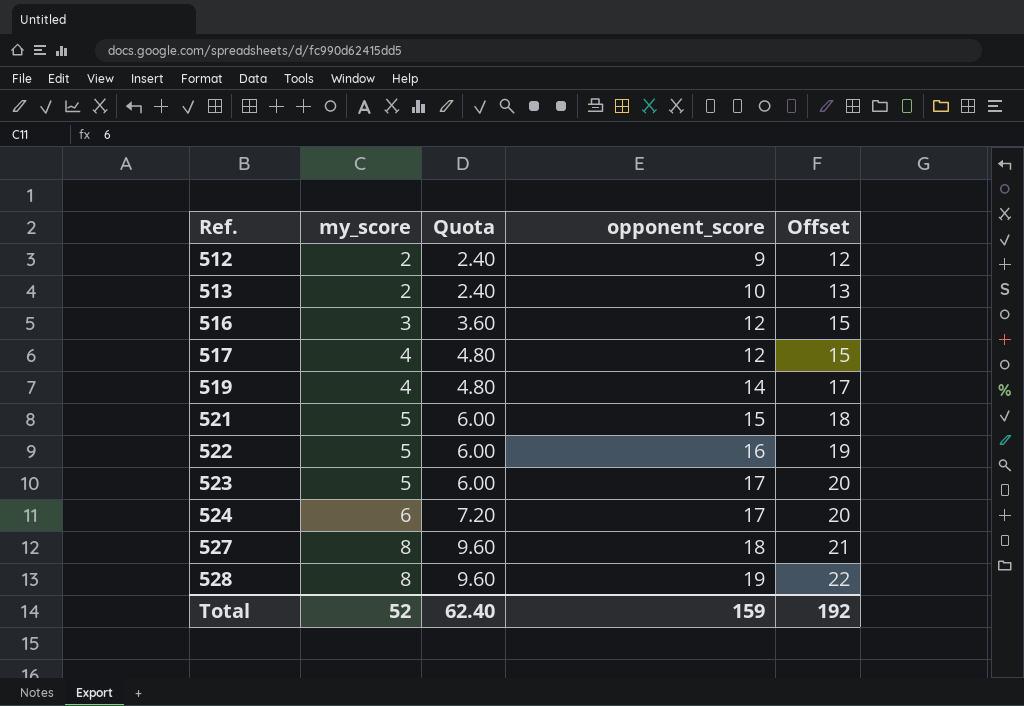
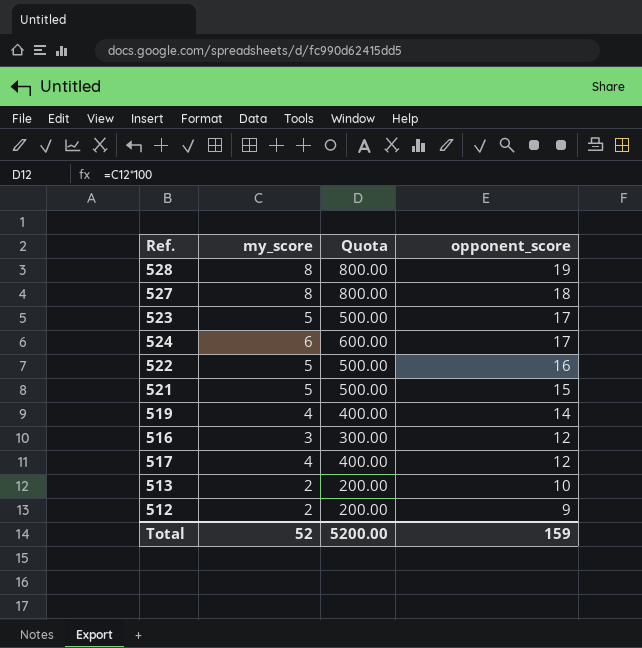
row order: Ref. ascending -> opponent_score descending
column Offset | formula: [opponent_score] + 3 -> none
column Quota | formula: [my_score] * 1.2 -> [my_score] * 100
Total | Quota: 62.40 -> 5200.00

